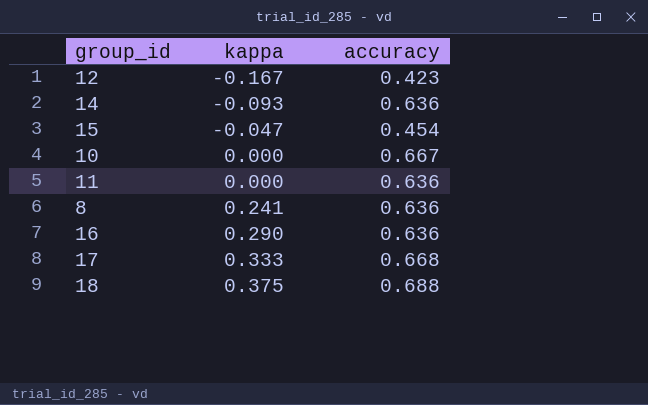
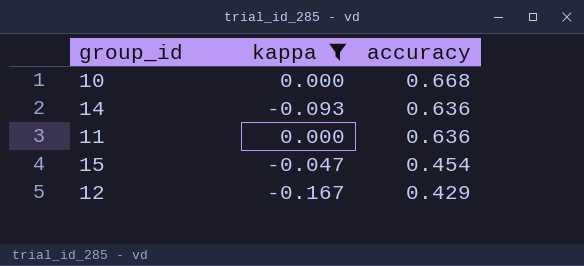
filter: none -> kappa <= 0.000
row order: kappa ascending -> accuracy descending
10 | accuracy: 0.667 -> 0.668
12 | accuracy: 0.423 -> 0.429

